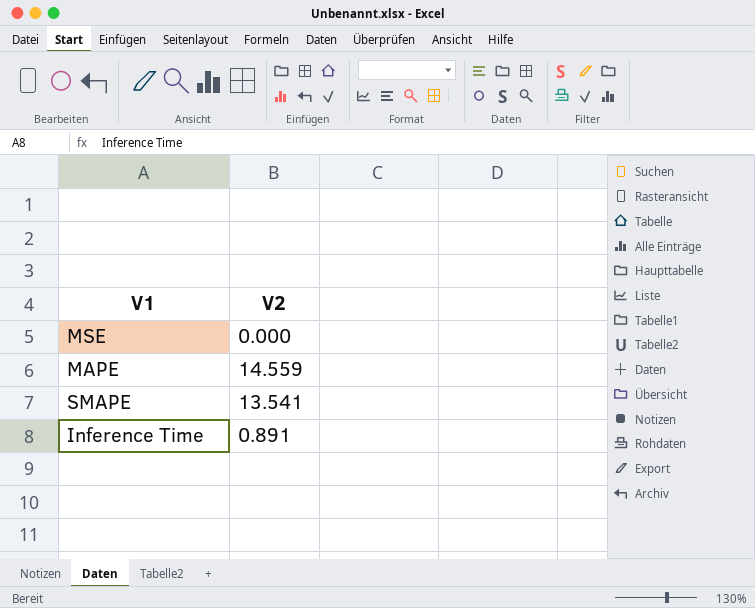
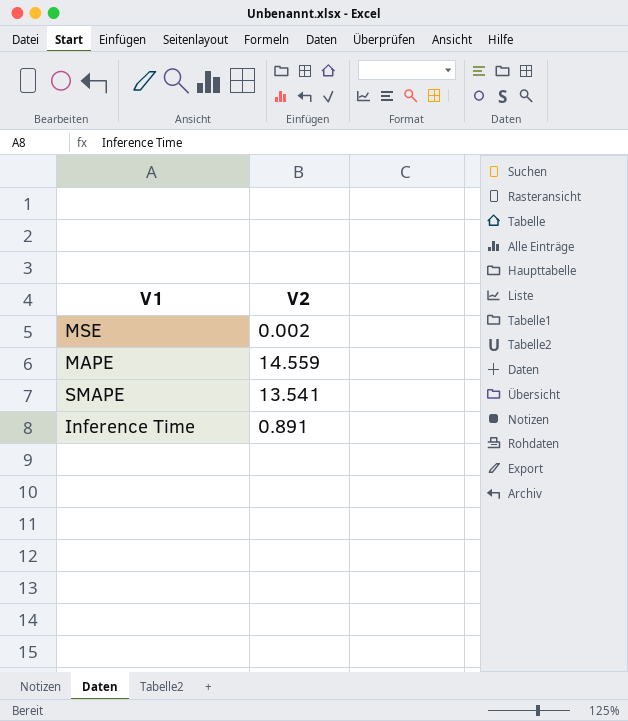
MSE | V2: 0.000 -> 0.002

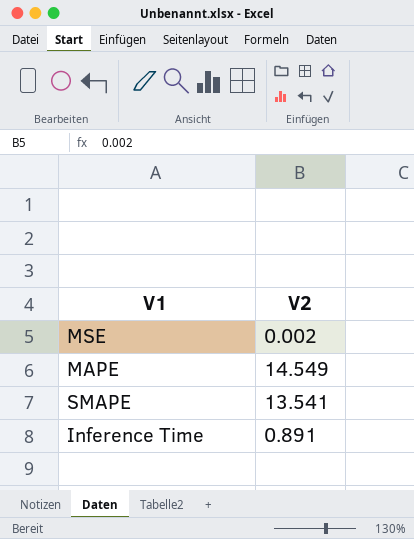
MAPE | V2: 14.559 -> 14.549

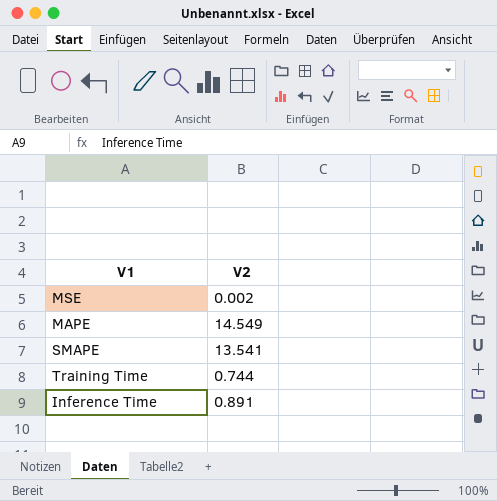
row Training Time: none -> 0.744

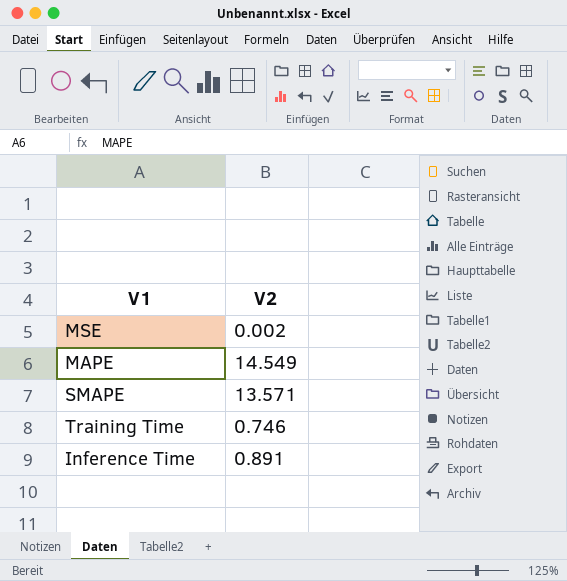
SMAPE | V2: 13.541 -> 13.571
Training Time | V2: 0.744 -> 0.746

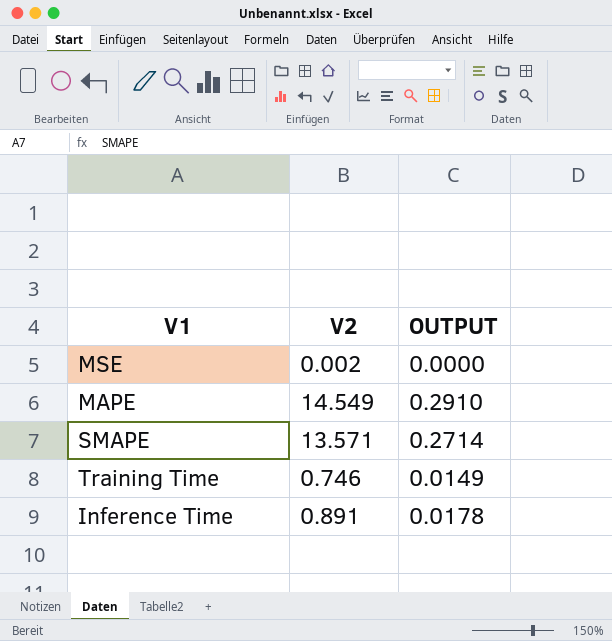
column OUTPUT | formula: none -> [V2] * 0.02

